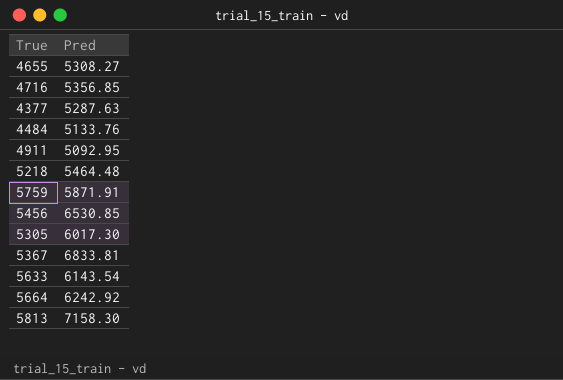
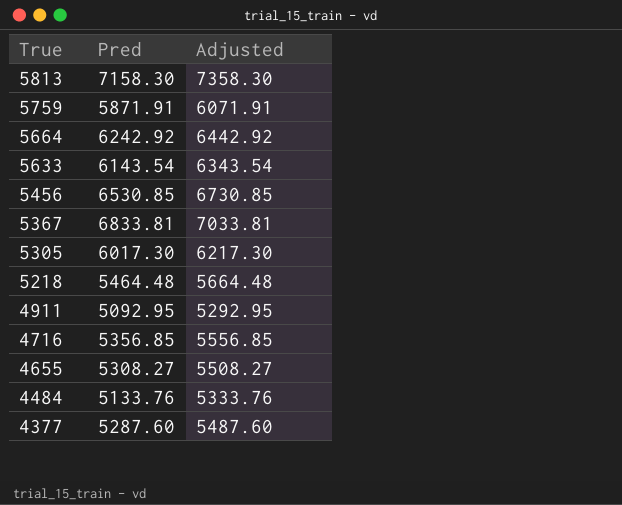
row order: none -> True descending
column Adjusted | formula: none -> [Pred] + 200
4377 | Pred: 5287.63 -> 5287.60

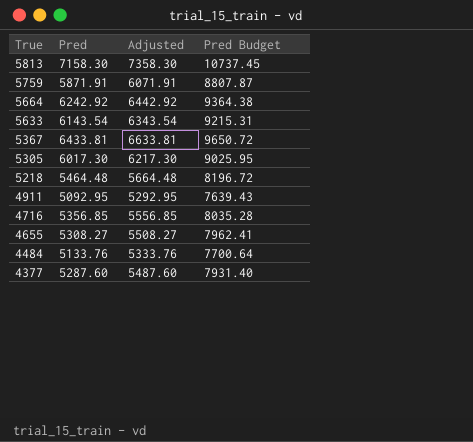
column Pred Budget | formula: none -> [Pred] * 1.5
row 5456: 6530.85 | 6730.85 -> none
5367 | Pred: 6833.81 -> 6433.81
5367 | Adjusted: 7033.81 -> 6633.81

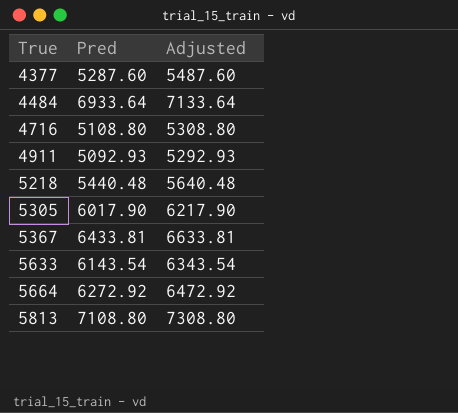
row order: True descending -> True ascending
column Pred Budget | formula: [Pred] * 1.5 -> none
row 5759: 5871.91 | 6071.91 | 8807.87 -> none
row 4655: 5308.27 | 5508.27 | 7962.41 -> none
4484 | Pred: 5133.76 -> 6933.64
4484 | Adjusted: 5333.76 -> 7133.64
4716 | Pred: 5356.85 -> 5108.80
4716 | Adjusted: 5556.85 -> 5308.80
4911 | Pred: 5092.95 -> 5092.93
4911 | Adjusted: 5292.95 -> 5292.93
5218 | Pred: 5464.48 -> 5440.48
5218 | Adjusted: 5664.48 -> 5640.48
5305 | Pred: 6017.30 -> 6017.90
5305 | Adjusted: 6217.30 -> 6217.90
5664 | Pred: 6242.92 -> 6272.92
5664 | Adjusted: 6442.92 -> 6472.92
5813 | Pred: 7158.30 -> 7108.80
5813 | Adjusted: 7358.30 -> 7308.80

